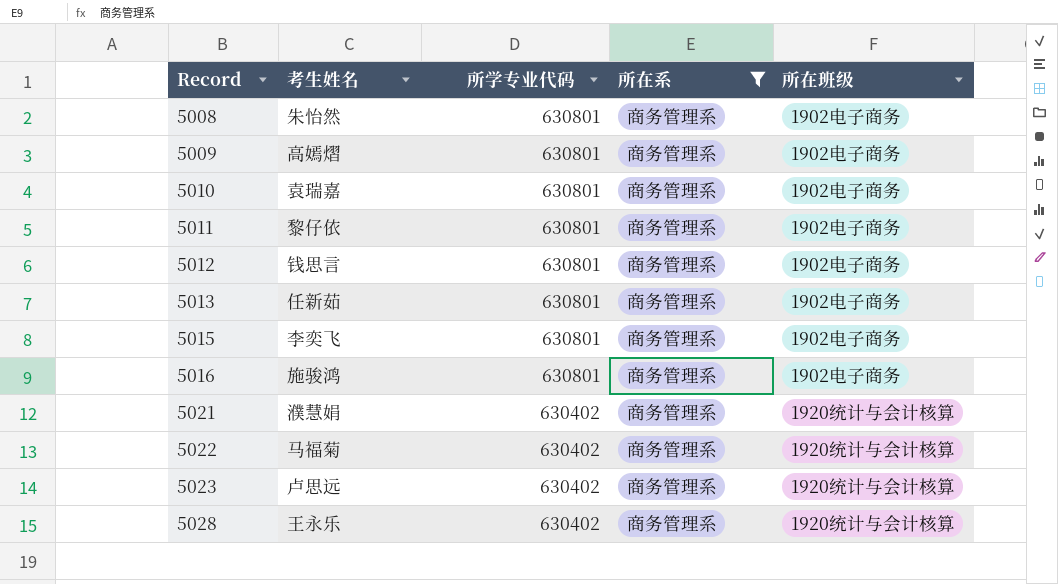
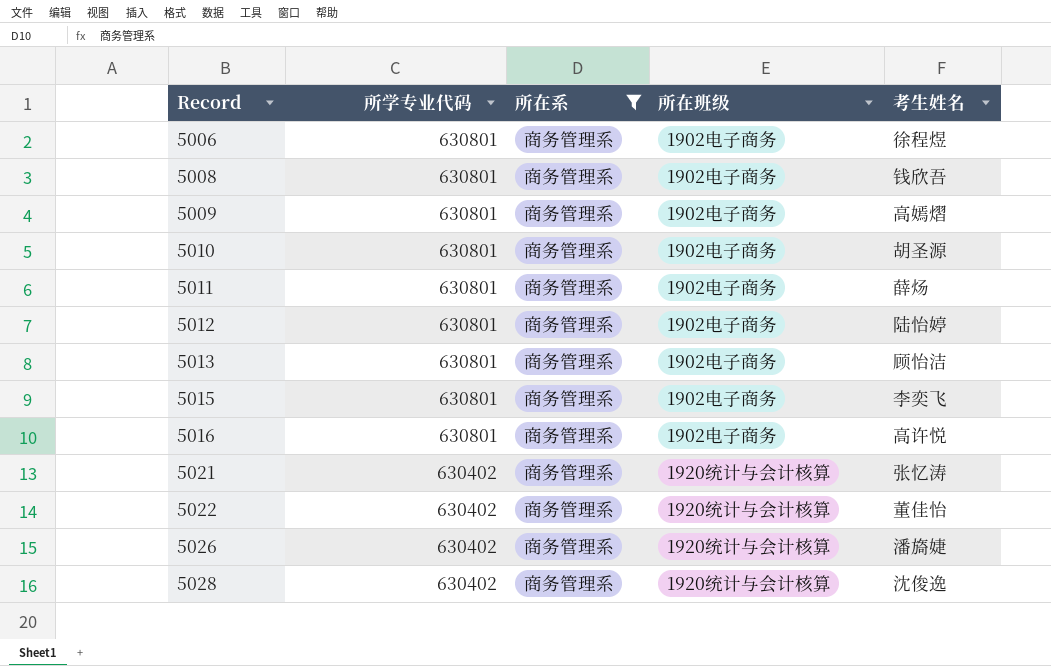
column 考生姓名 | position: 2 -> 5
row 5023: 卢思远 | 630402 | 商务管理系 | 1920统计与会计核算 -> none
row 5006: none -> 630801 | 商务管理系 | 1902电子商务 | 徐程煜
5008 | 考生姓名: 朱怡然 -> 钱欣吾
5010 | 考生姓名: 袁瑞嘉 -> 胡圣源
5011 | 考生姓名: 黎仔依 -> 薛炀
5012 | 考生姓名: 钱思言 -> 陆怡婷
5013 | 考生姓名: 任新茹 -> 顾怡洁
5016 | 考生姓名: 施骏鸿 -> 高许悦
5021 | 考生姓名: 濮慧娟 -> 张忆涛
5022 | 考生姓名: 马福菊 -> 董佳怡
row 5026: none -> 630402 | 商务管理系 | 1920统计与会计核算 | 潘旖婕
5028 | 考生姓名: 王永乐 -> 沈俊逸

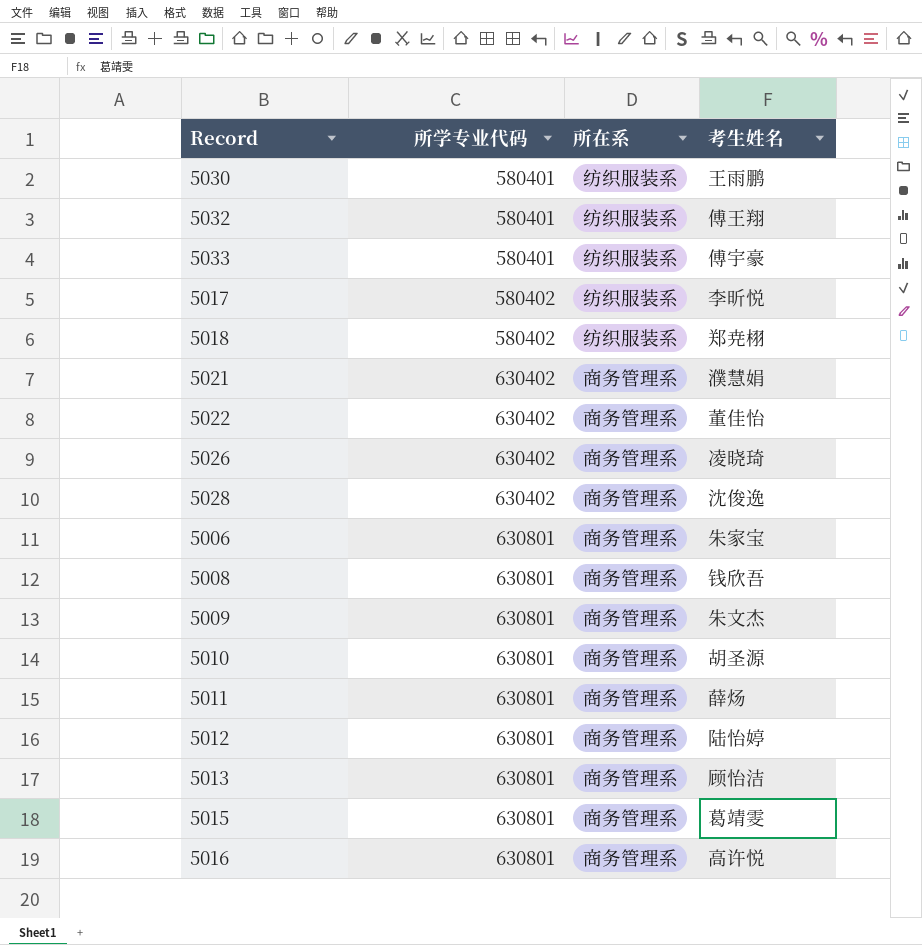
filter: 所在系 = 商务管理系 -> none
row order: Record ascending -> 所学专业代码 ascending
column 所在班级 | position: 4 -> none
5021 | 考生姓名: 张忆涛 -> 濮慧娟
5026 | 考生姓名: 潘旖婕 -> 凌晓琦
5006 | 考生姓名: 徐程煜 -> 朱家宝
5009 | 考生姓名: 高嫣熠 -> 朱文杰
5015 | 考生姓名: 李奕飞 -> 葛靖雯

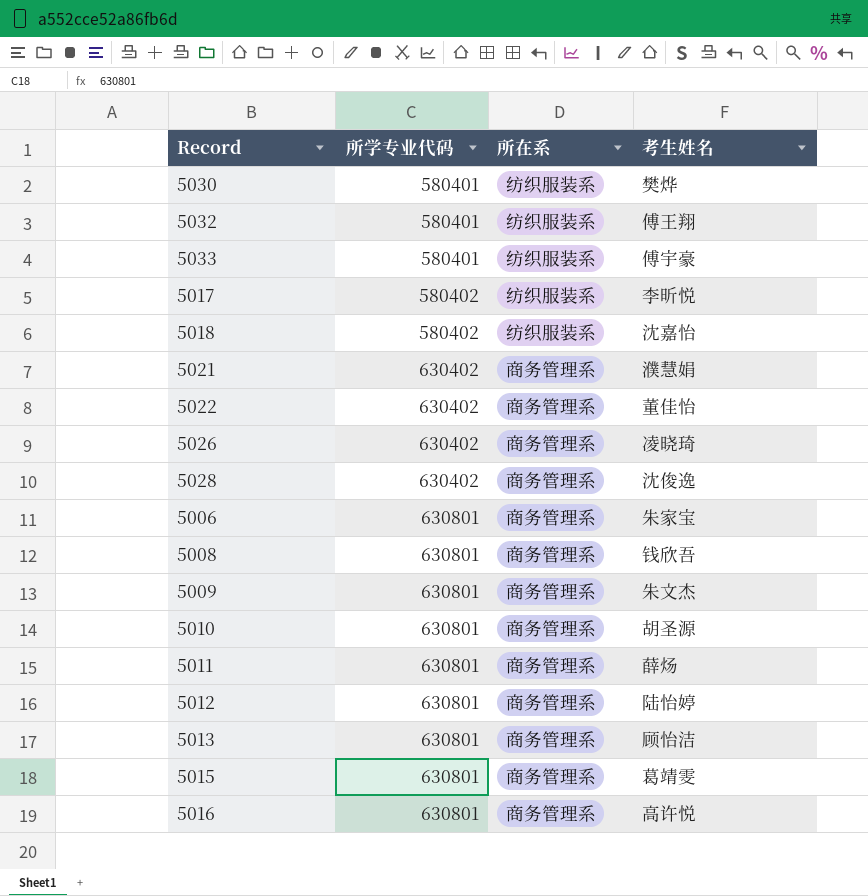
5030 | 考生姓名: 王雨鹏 -> 樊烨
5018 | 考生姓名: 郑尭栩 -> 沈嘉怡

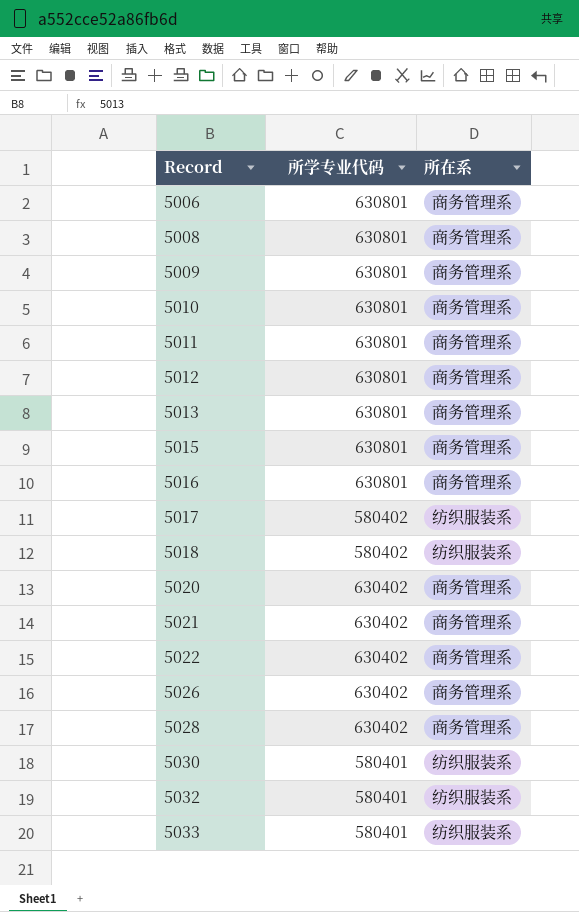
row order: 所学专业代码 ascending -> Record ascending
column 考生姓名 | position: 4 -> none
row 5020: none -> 630402 | 商务管理系

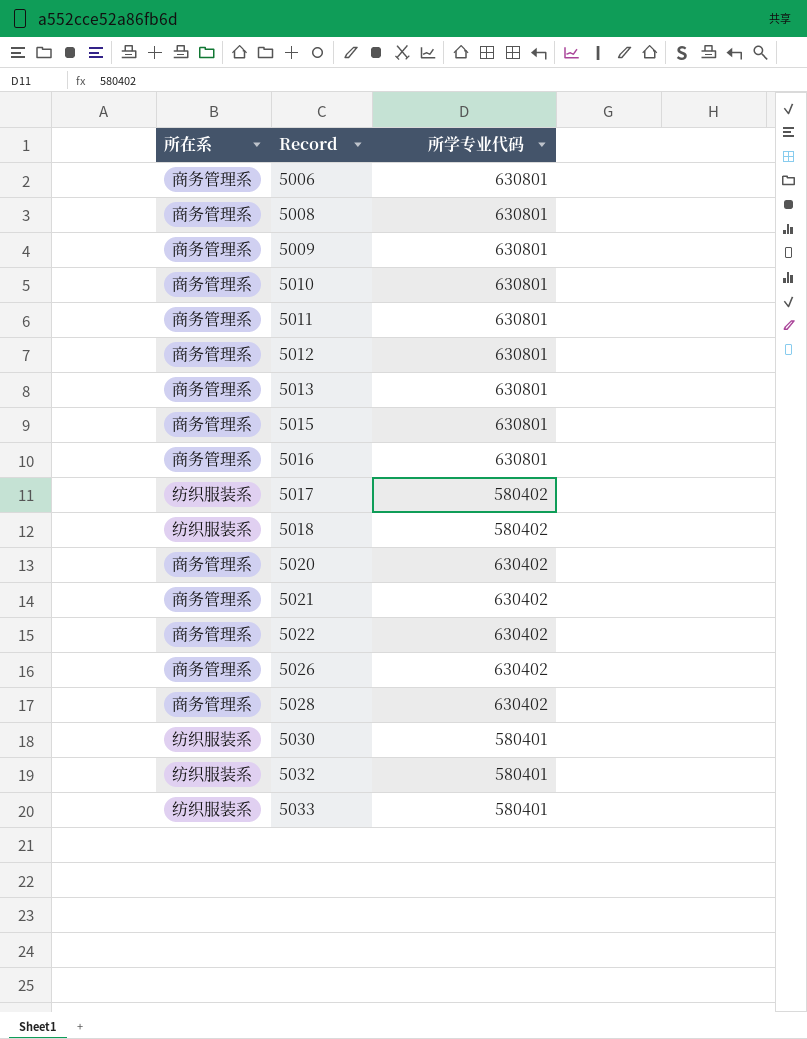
column 所在系 | position: 3 -> 1

